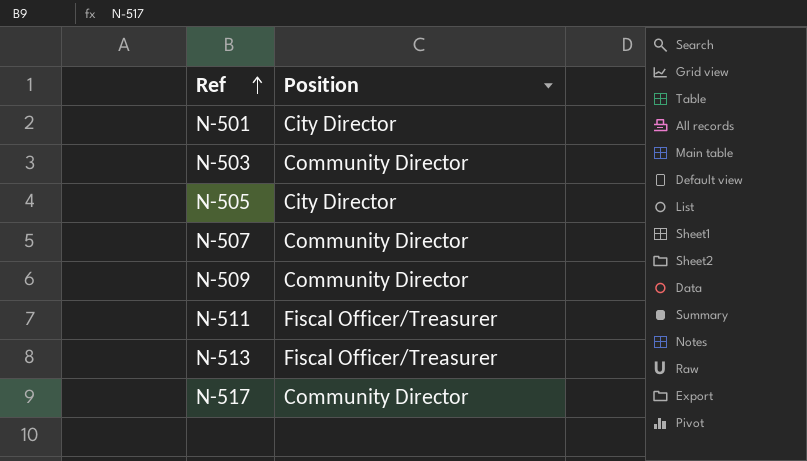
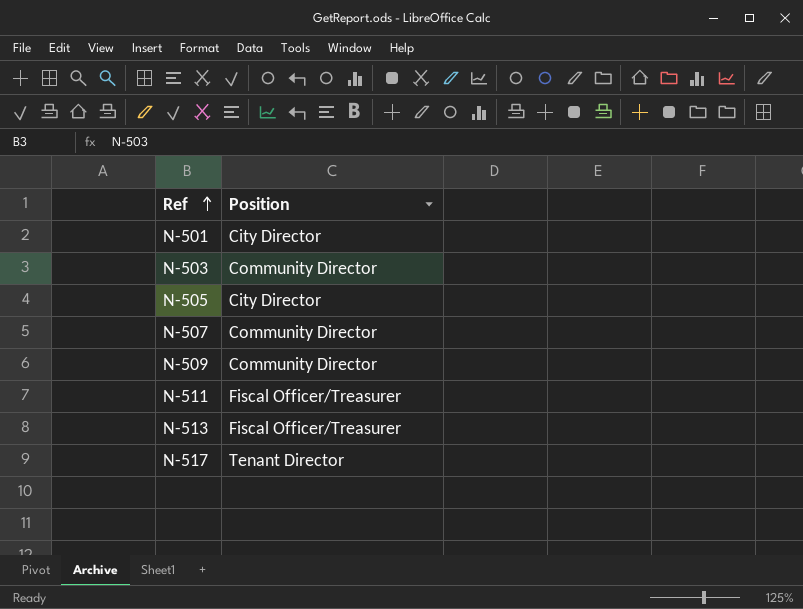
N-517 | Position: Community Director -> Tenant Director

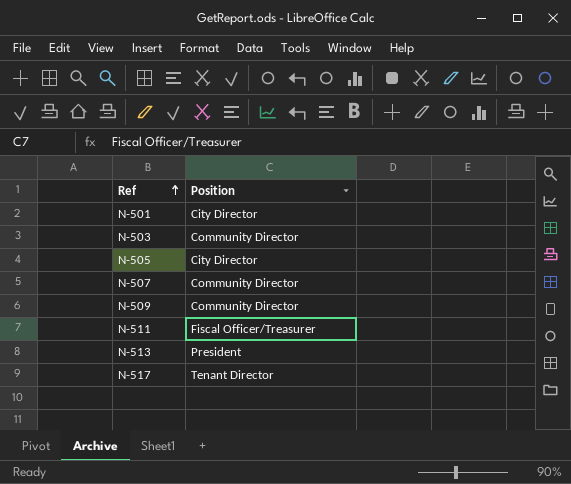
N-513 | Position: Fiscal Officer/Treasurer -> President

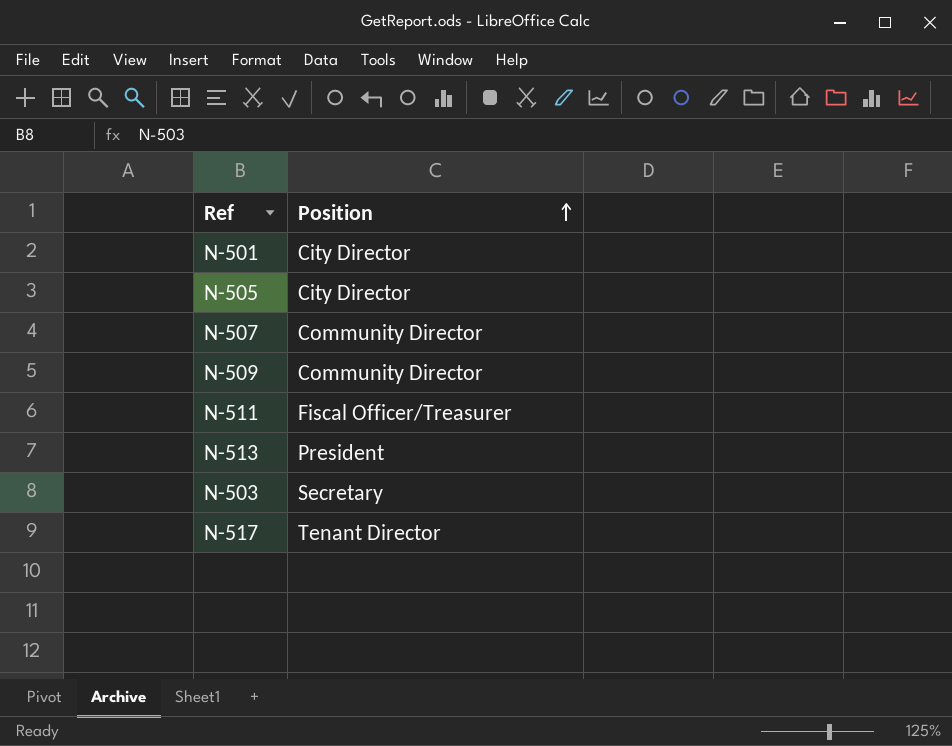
row order: Ref ascending -> Position ascending
N-503 | Position: Community Director -> Secretary

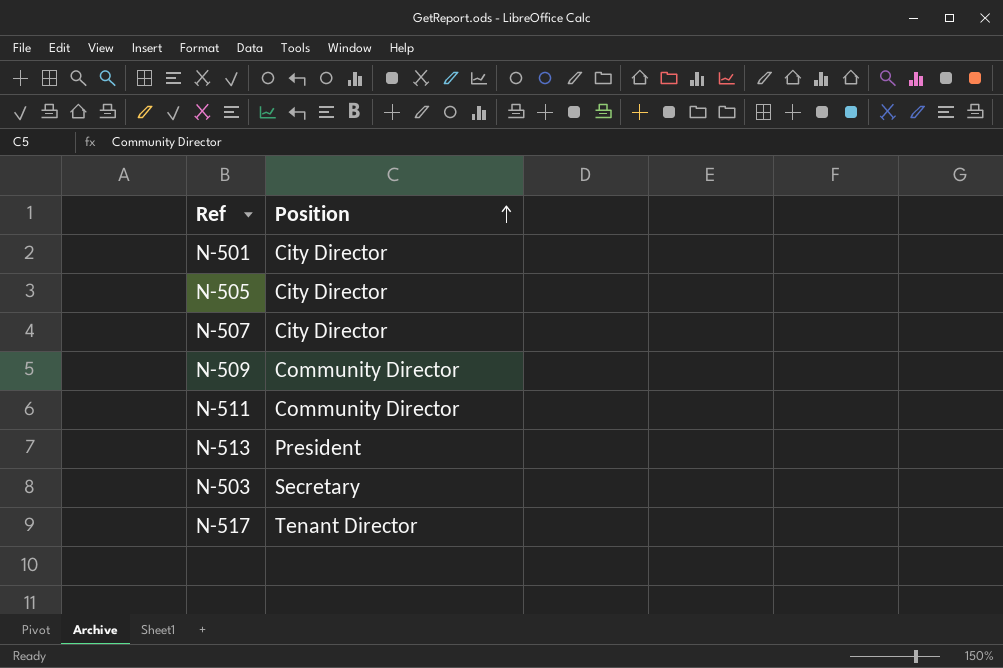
N-507 | Position: Community Director -> City Director
N-511 | Position: Fiscal Officer/Treasurer -> Community Director

